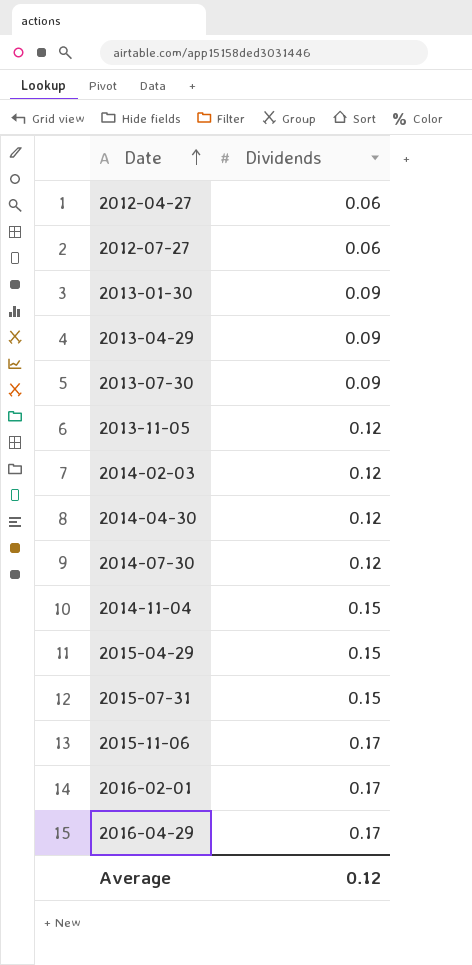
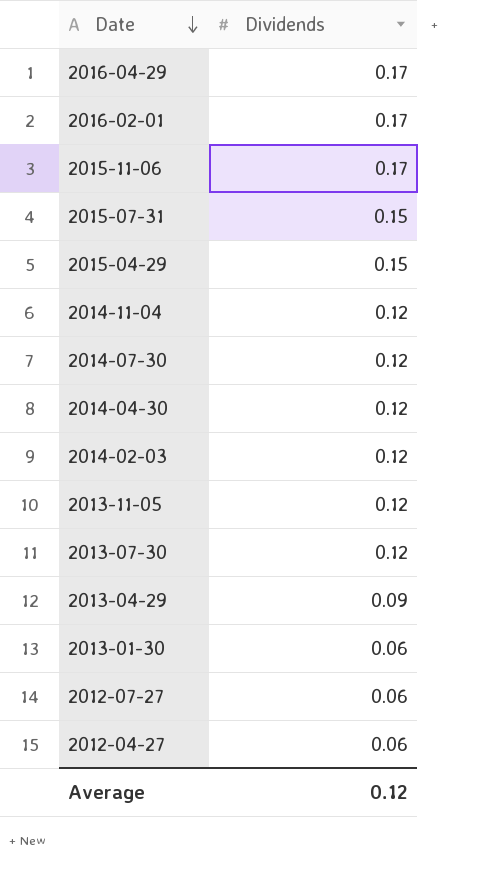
row order: Date ascending -> Date descending
2014-11-04 | Dividends: 0.15 -> 0.12
2013-07-30 | Dividends: 0.09 -> 0.12
2013-01-30 | Dividends: 0.09 -> 0.06

